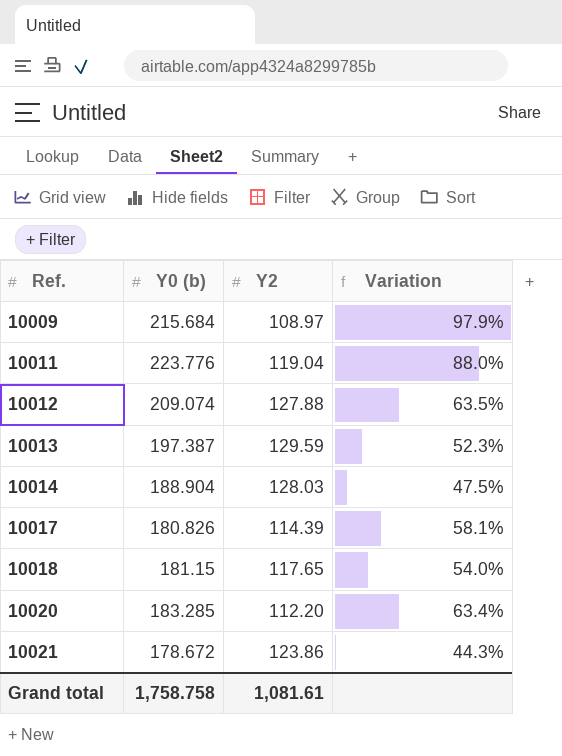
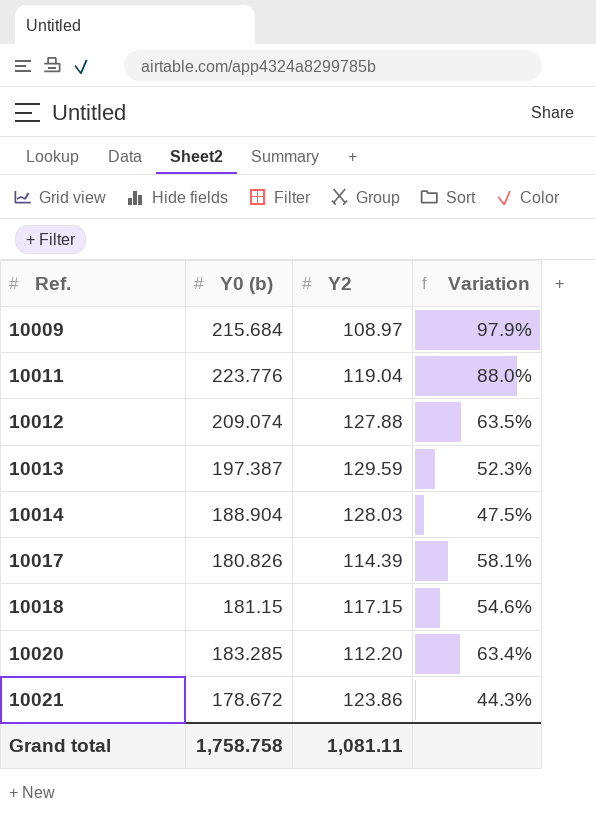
10018 | Y2: 117.65 -> 117.15
10018 | Variation: 54.0% -> 54.6%
Grand total | Y2: 1,081.61 -> 1,081.11

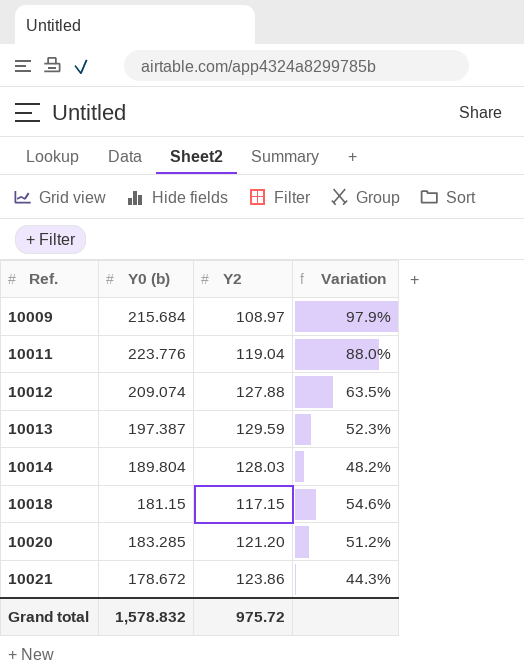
row 10017: 180.826 | 114.39 | 58.1% -> none
10014 | Y0 (b): 188.904 -> 189.804
10014 | Variation: 47.5% -> 48.2%
10020 | Y2: 112.20 -> 121.20
10020 | Variation: 63.4% -> 51.2%
Grand total | Y0 (b): 1,758.758 -> 1,578.832
Grand total | Y2: 1,081.11 -> 975.72

